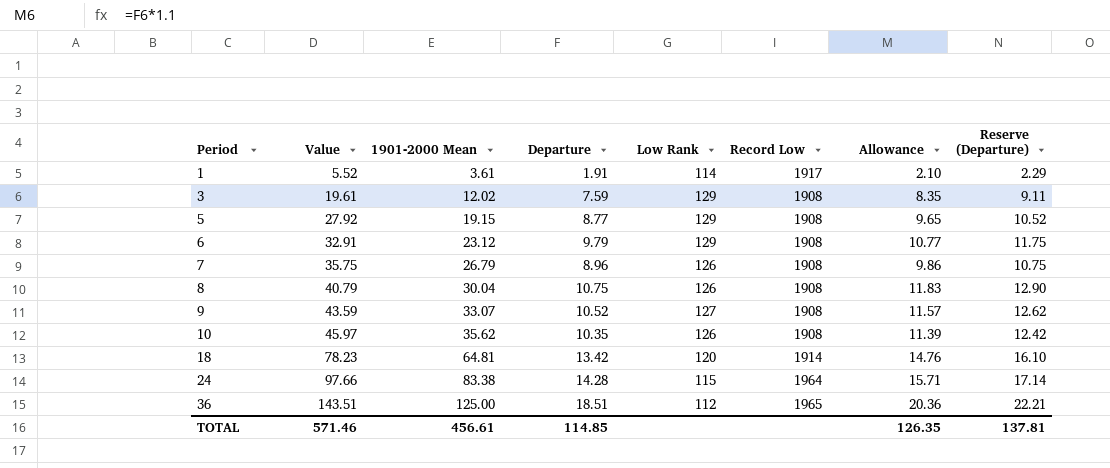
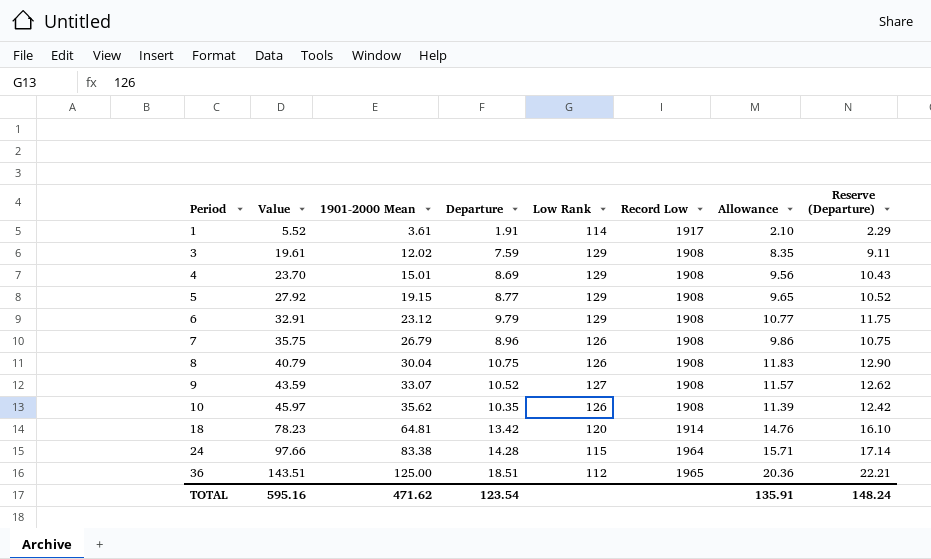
row 4: none -> 23.70 | 15.01 | 8.69 | 129 | 1908 | 9.56 | 10.43
TOTAL | Value: 571.46 -> 595.16
TOTAL | 1901-2000 Mean: 456.61 -> 471.62
TOTAL | Departure: 114.85 -> 123.54
TOTAL | Allowance: 126.35 -> 135.91
TOTAL | Reserve (Departure): 137.81 -> 148.24

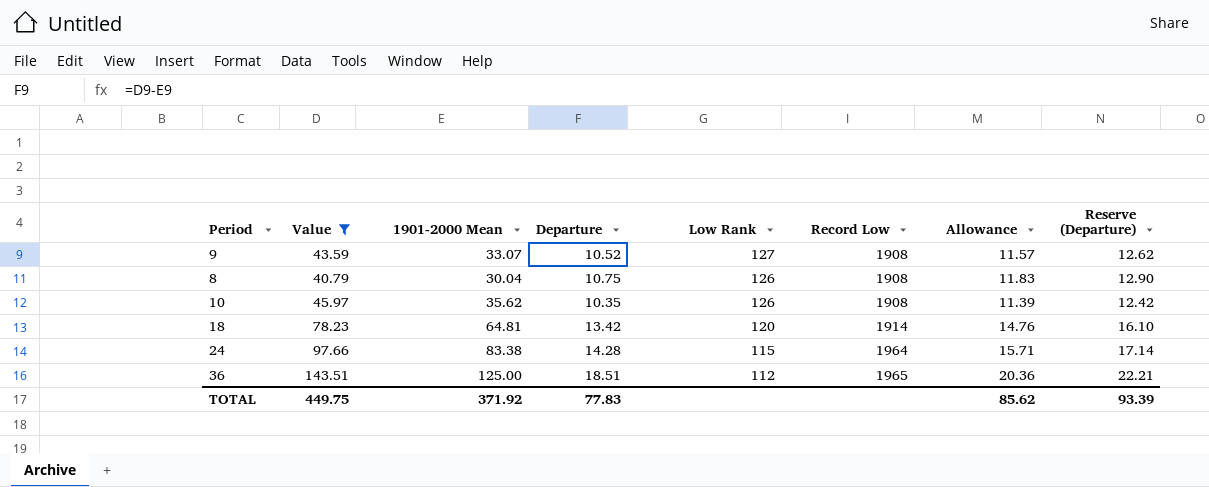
filter: none -> Value >= 40.79
row order: Period ascending -> Low Rank descending
TOTAL | Value: 595.16 -> 449.75
TOTAL | 1901-2000 Mean: 471.62 -> 371.92
TOTAL | Departure: 123.54 -> 77.83
TOTAL | Allowance: 135.91 -> 85.62
TOTAL | Reserve (Departure): 148.24 -> 93.39

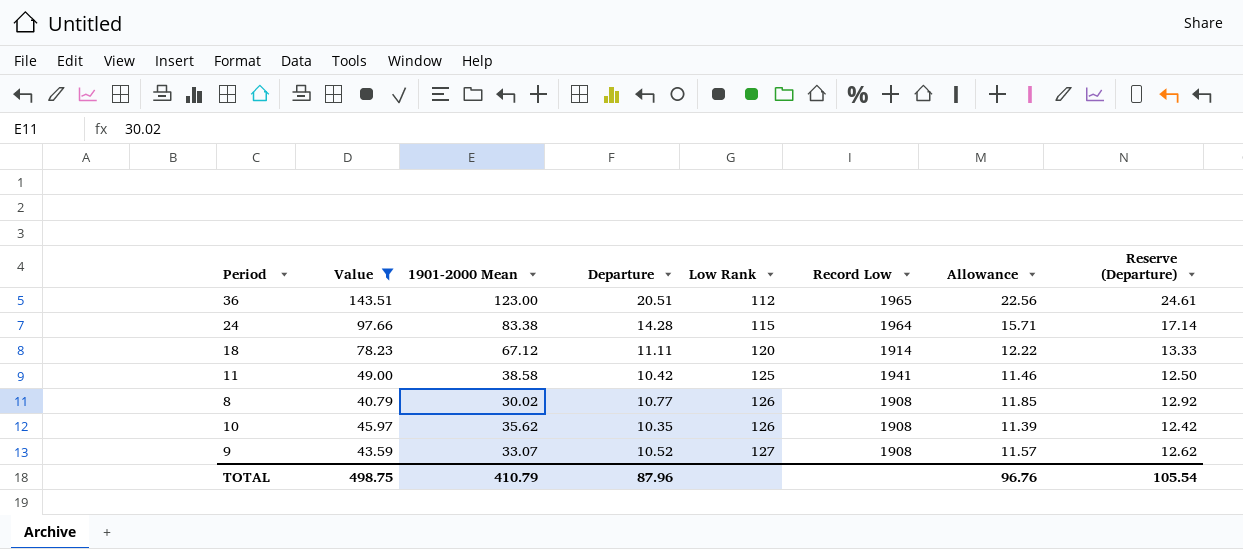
row order: Low Rank descending -> Low Rank ascending
36 | 1901-2000 Mean: 125.00 -> 123.00
36 | Departure: 18.51 -> 20.51
36 | Allowance: 20.36 -> 22.56
36 | Reserve (Departure): 22.21 -> 24.61
18 | 1901-2000 Mean: 64.81 -> 67.12
18 | Departure: 13.42 -> 11.11
18 | Allowance: 14.76 -> 12.22
18 | Reserve (Departure): 16.10 -> 13.33
row 11: none -> 49.00 | 38.58 | 10.42 | 125 | 1941 | 11.46 | 12.50
8 | 1901-2000 Mean: 30.04 -> 30.02
8 | Departure: 10.75 -> 10.77
8 | Allowance: 11.83 -> 11.85
8 | Reserve (Departure): 12.90 -> 12.92
TOTAL | Value: 449.75 -> 498.75
TOTAL | 1901-2000 Mean: 371.92 -> 410.79
TOTAL | Departure: 77.83 -> 87.96
TOTAL | Allowance: 85.62 -> 96.76
TOTAL | Reserve (Departure): 93.39 -> 105.54

